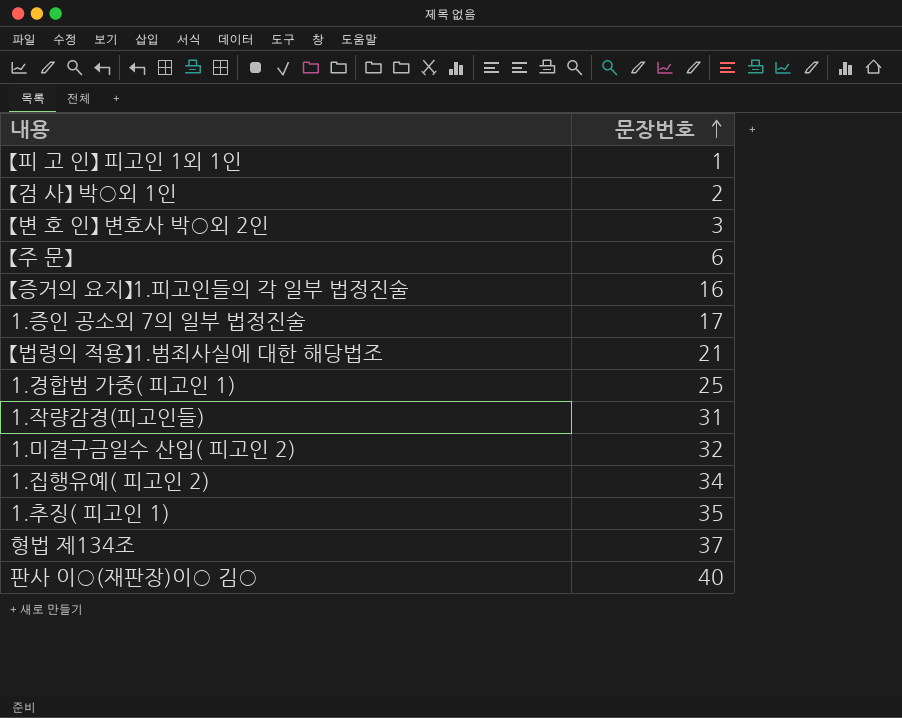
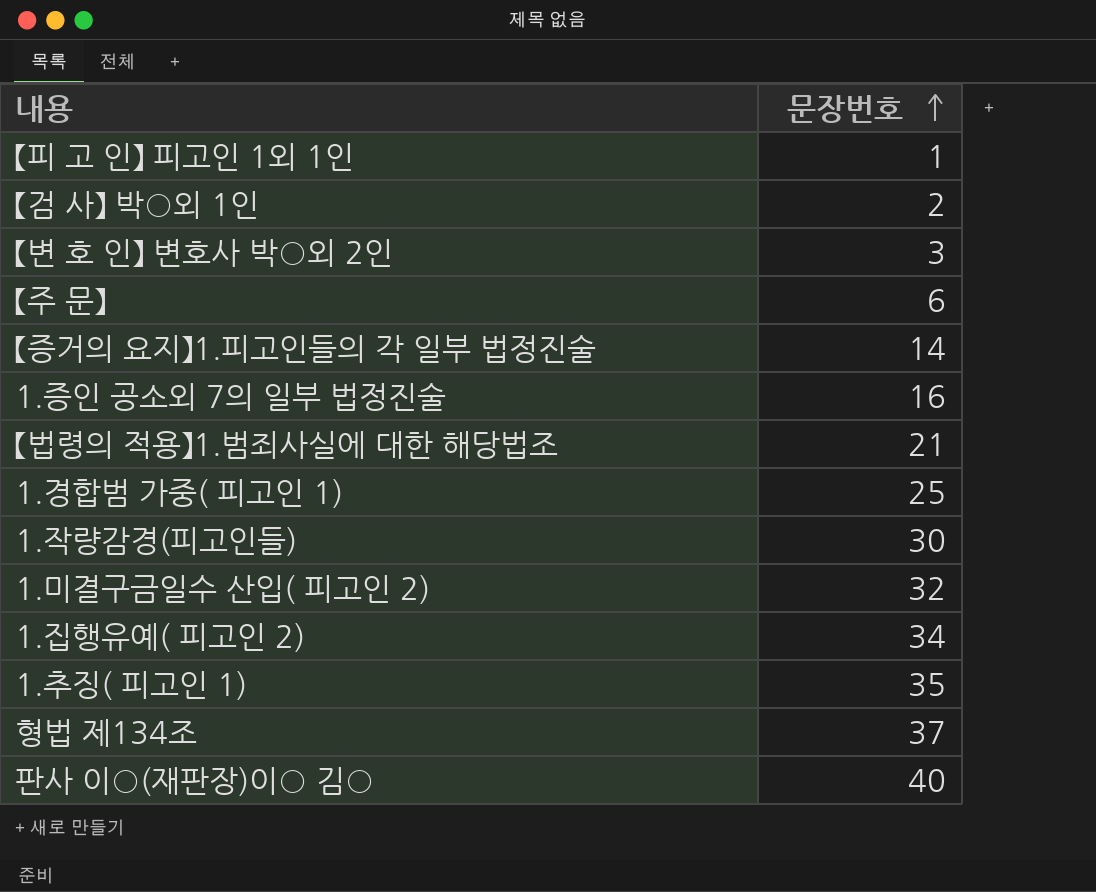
【증거의 요지】1.피고인들의 각 일부 법정진술 | 문장번호: 16 -> 14
1.증인 공소외 7의 일부 법정진술 | 문장번호: 17 -> 16
1.작량감경(피고인들) | 문장번호: 31 -> 30

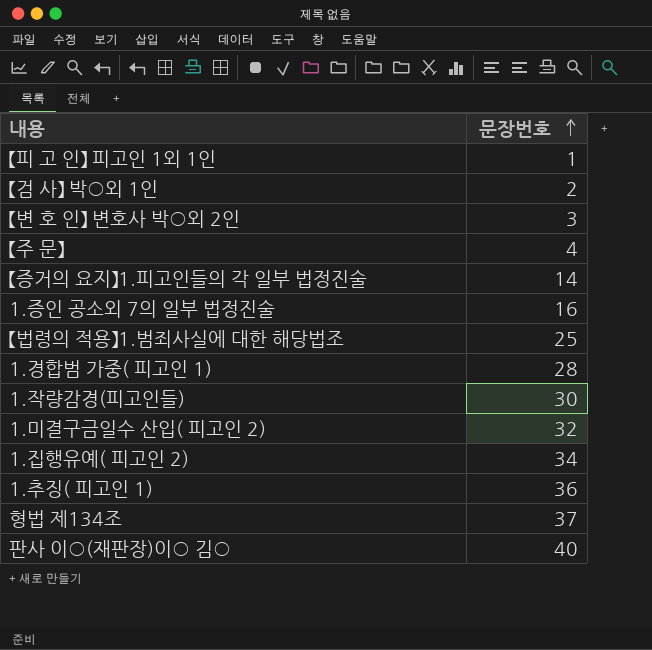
【주 문】 | 문장번호: 6 -> 4
【법령의 적용】1.범죄사실에 대한 해당법조 | 문장번호: 21 -> 25
1.경합범 가중( 피고인 1) | 문장번호: 25 -> 28
1.추징( 피고인 1) | 문장번호: 35 -> 36

